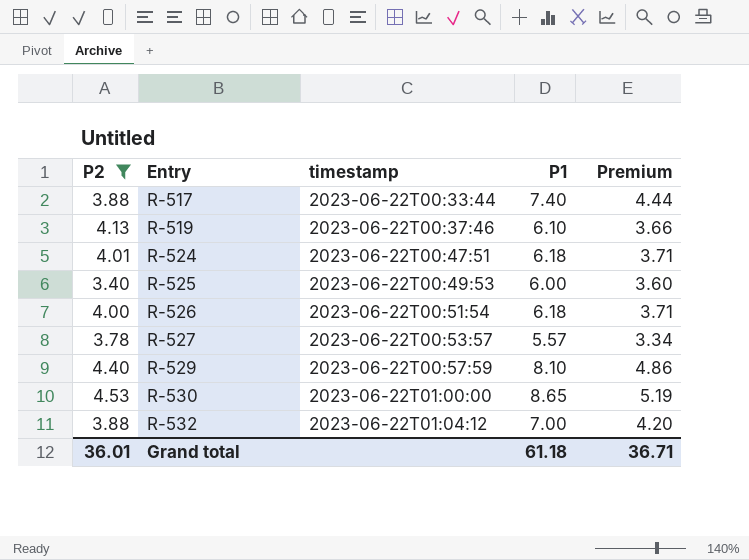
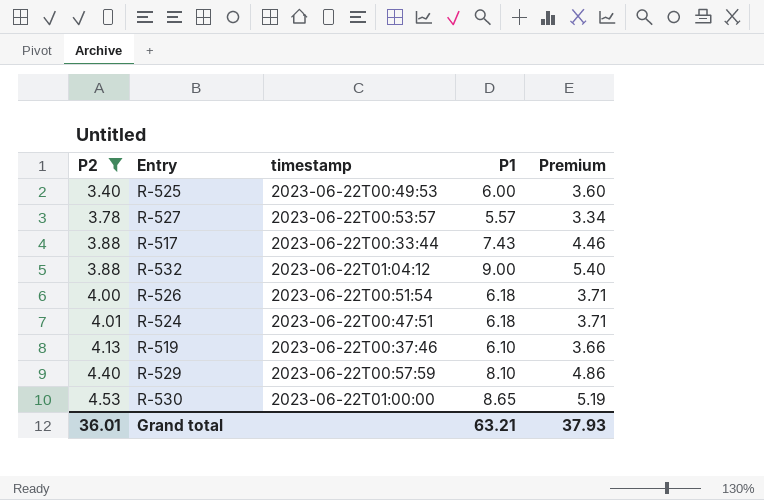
row order: Entry ascending -> P2 ascending
R-517 | P1: 7.40 -> 7.43
R-517 | Premium: 4.44 -> 4.46
R-532 | P1: 7.00 -> 9.00
R-532 | Premium: 4.20 -> 5.40
Grand total | P1: 61.18 -> 63.21
Grand total | Premium: 36.71 -> 37.93

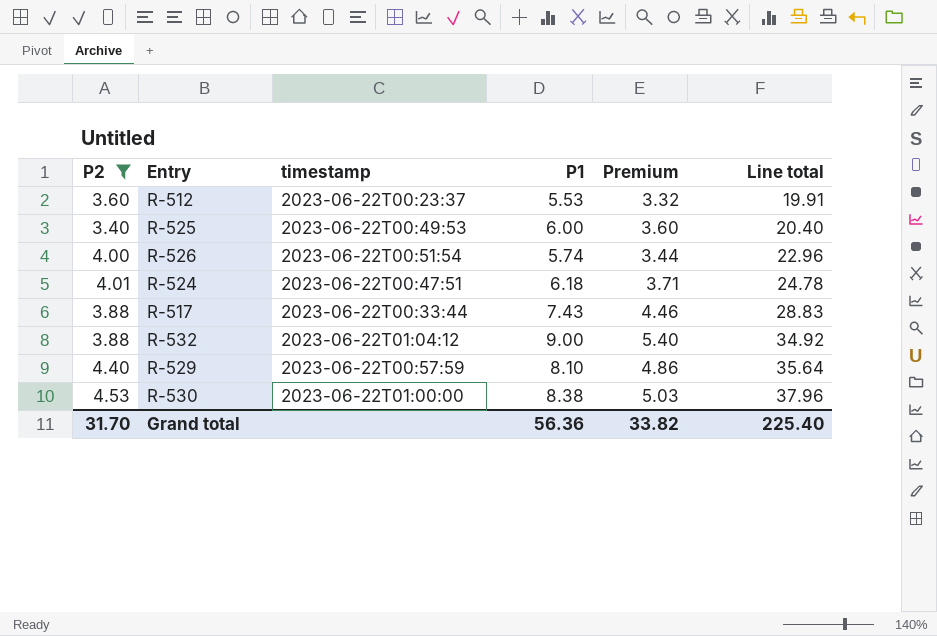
row order: P2 ascending -> Line total ascending
column Line total | formula: none -> [P2] * [P1]
row R-527: 3.78 | 2023-06-22T00:53:57 | 5.57 | 3.34 -> none
row R-519: 4.13 | 2023-06-22T00:37:46 | 6.10 | 3.66 -> none
row R-512: none -> 3.60 | 2023-06-22T00:23:37 | 5.53 | 3.32 | 19.91
R-526 | P1: 6.18 -> 5.74
R-526 | Premium: 3.71 -> 3.44
R-530 | P1: 8.65 -> 8.38
R-530 | Premium: 5.19 -> 5.03
Grand total | P2: 36.01 -> 31.70
Grand total | P1: 63.21 -> 56.36
Grand total | Premium: 37.93 -> 33.82

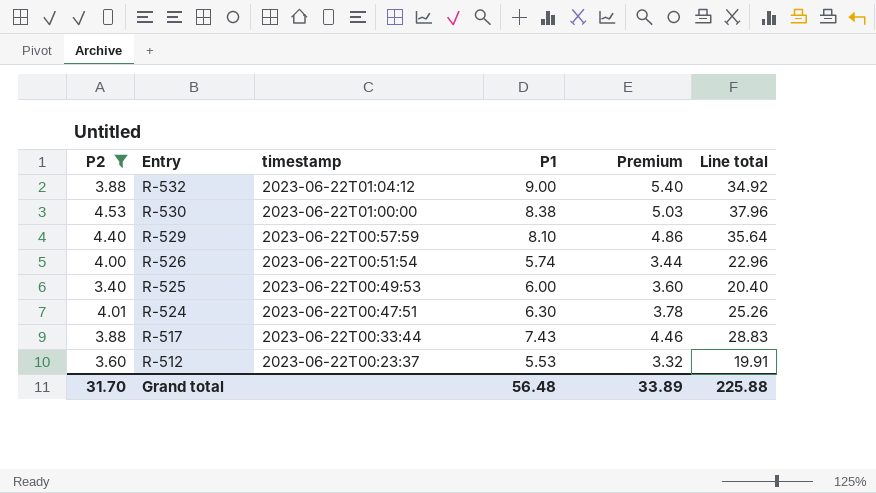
row order: Line total ascending -> Entry descending
R-524 | P1: 6.18 -> 6.30
R-524 | Premium: 3.71 -> 3.78
R-524 | Line total: 24.78 -> 25.26
Grand total | P1: 56.36 -> 56.48
Grand total | Premium: 33.82 -> 33.89
Grand total | Line total: 225.40 -> 225.88

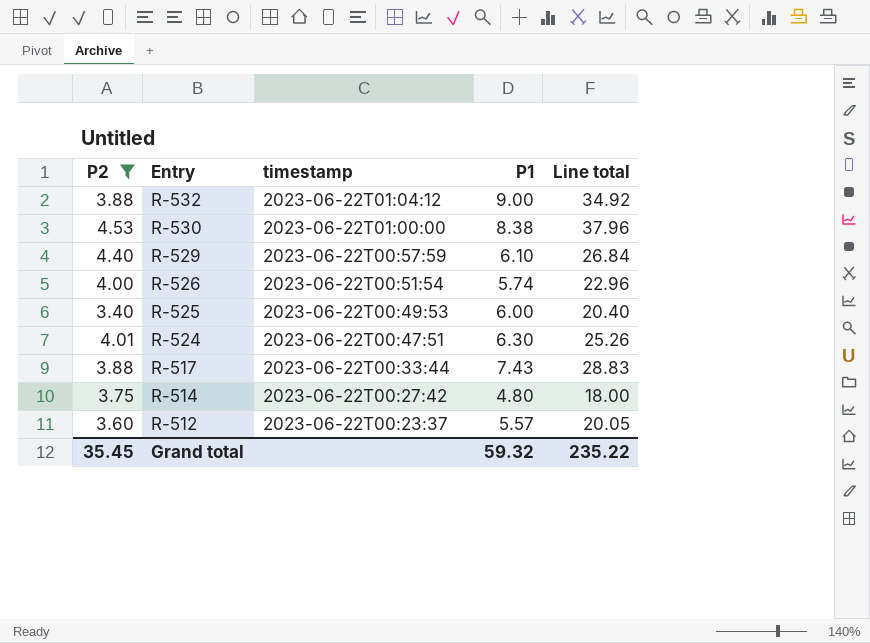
column Premium | formula: [P1] * 0.6 -> none
R-529 | P1: 8.10 -> 6.10
R-529 | Line total: 35.64 -> 26.84
row R-514: none -> 3.75 | 2023-06-22T00:27:42 | 4.80 | 18.00
R-512 | P1: 5.53 -> 5.57
R-512 | Line total: 19.91 -> 20.05
Grand total | P2: 31.70 -> 35.45
Grand total | P1: 56.48 -> 59.32
Grand total | Line total: 225.88 -> 235.22

